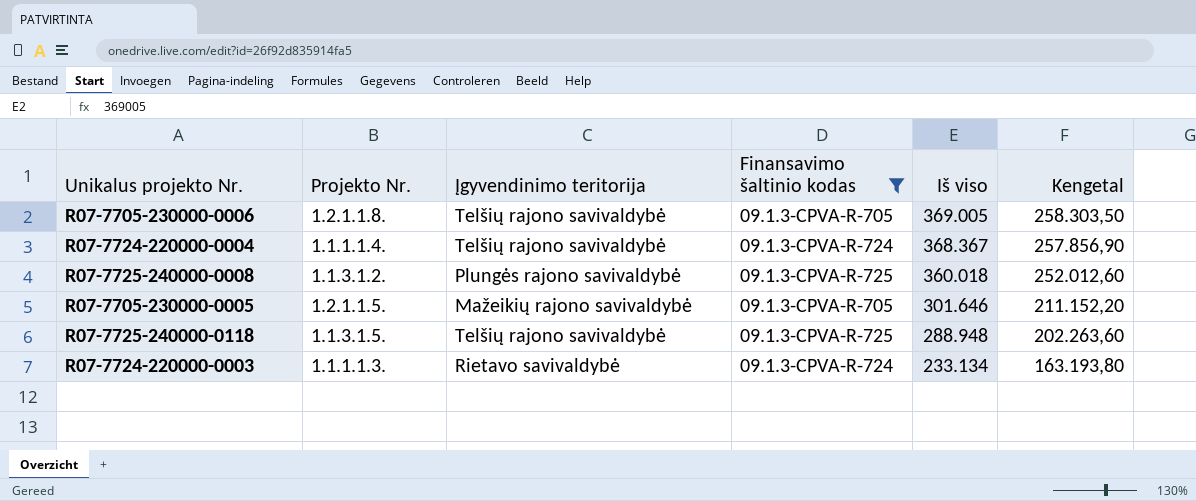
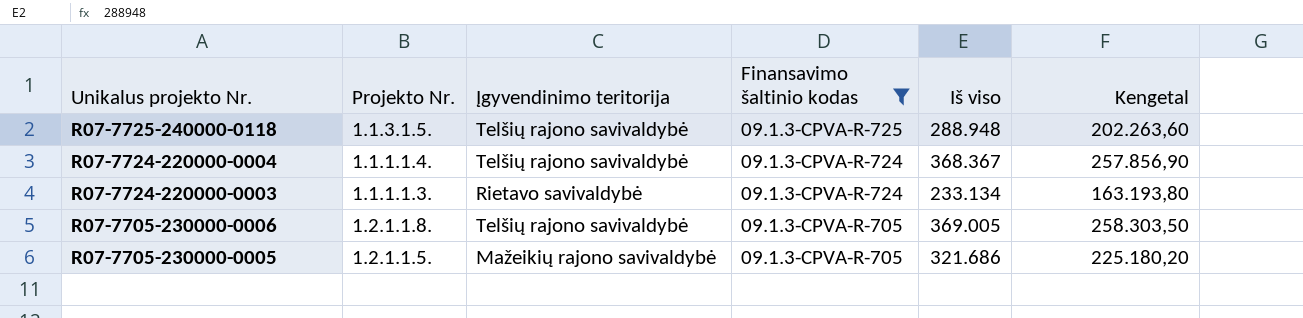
row order: Iš viso descending -> Unikalus projekto Nr. descending
row R07-7725-240000-0008: 1.1.3.1.2. | Plungės rajono savivaldybė | 09.1.3-CPVA-R-725 | 360.018 | 252.012,60 -> none
R07-7705-230000-0005 | Iš viso: 301.646 -> 321.686
R07-7705-230000-0005 | Kengetal: 211.152,20 -> 225.180,20

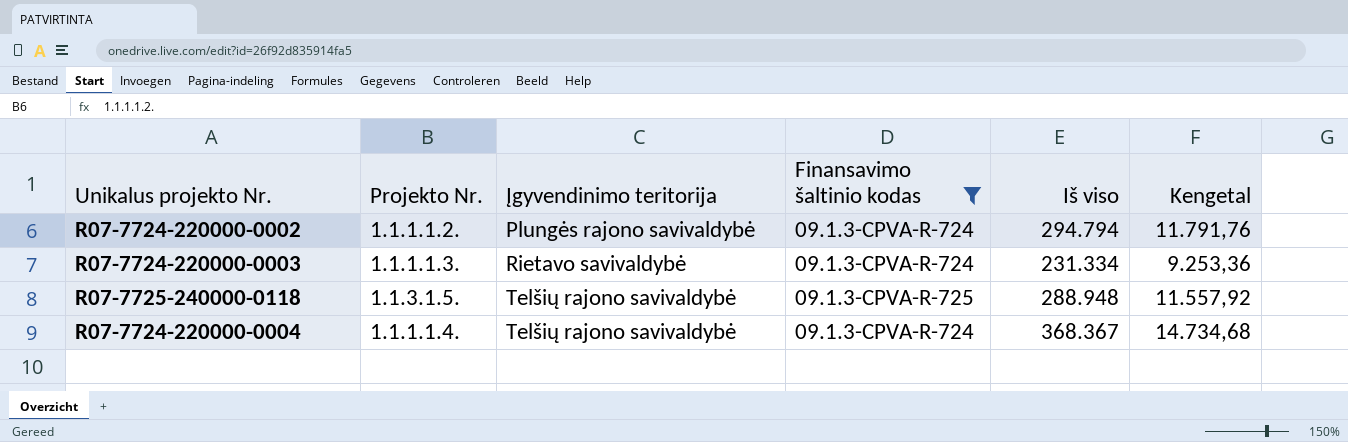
row order: Unikalus projekto Nr. descending -> Įgyvendinimo teritorija ascending
column Kengetal | formula: [Iš viso] * 0,7 -> [Iš viso] * 0,04
row R07-7705-230000-0006: 1.2.1.1.8. | Telšių rajono savivaldybė | 09.1.3-CPVA-R-705 | 369.005 | 258.303,50 -> none
row R07-7705-230000-0005: 1.2.1.1.5. | Mažeikių rajono savivaldybė | 09.1.3-CPVA-R-705 | 321.686 | 225.180,20 -> none
row R07-7724-220000-0002: none -> 1.1.1.1.2. | Plungės rajono savivaldybė | 09.1.3-CPVA-R-724 | 294.794 | 11.791,76
R07-7724-220000-0003 | Iš viso: 233.134 -> 231.334

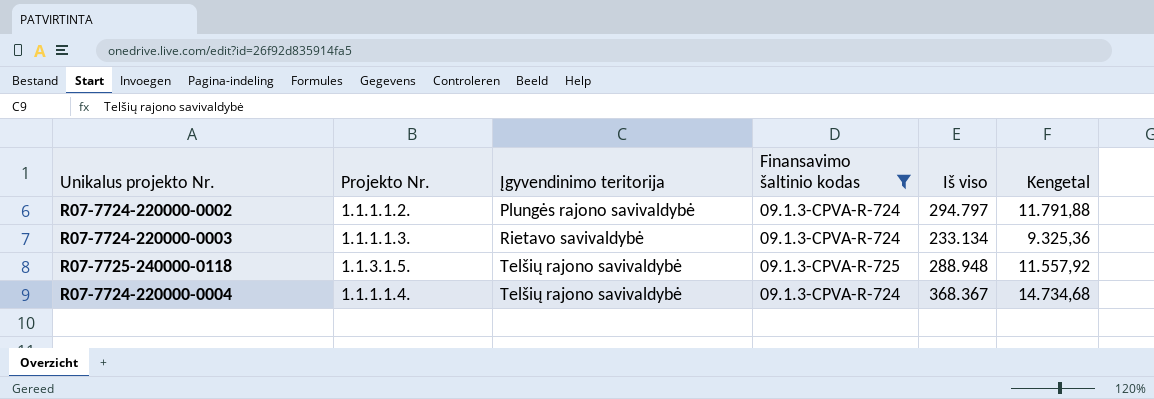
R07-7724-220000-0002 | Iš viso: 294.794 -> 294.797
R07-7724-220000-0002 | Kengetal: 11.791,76 -> 11.791,88
R07-7724-220000-0003 | Iš viso: 231.334 -> 233.134
R07-7724-220000-0003 | Kengetal: 9.253,36 -> 9.325,36

